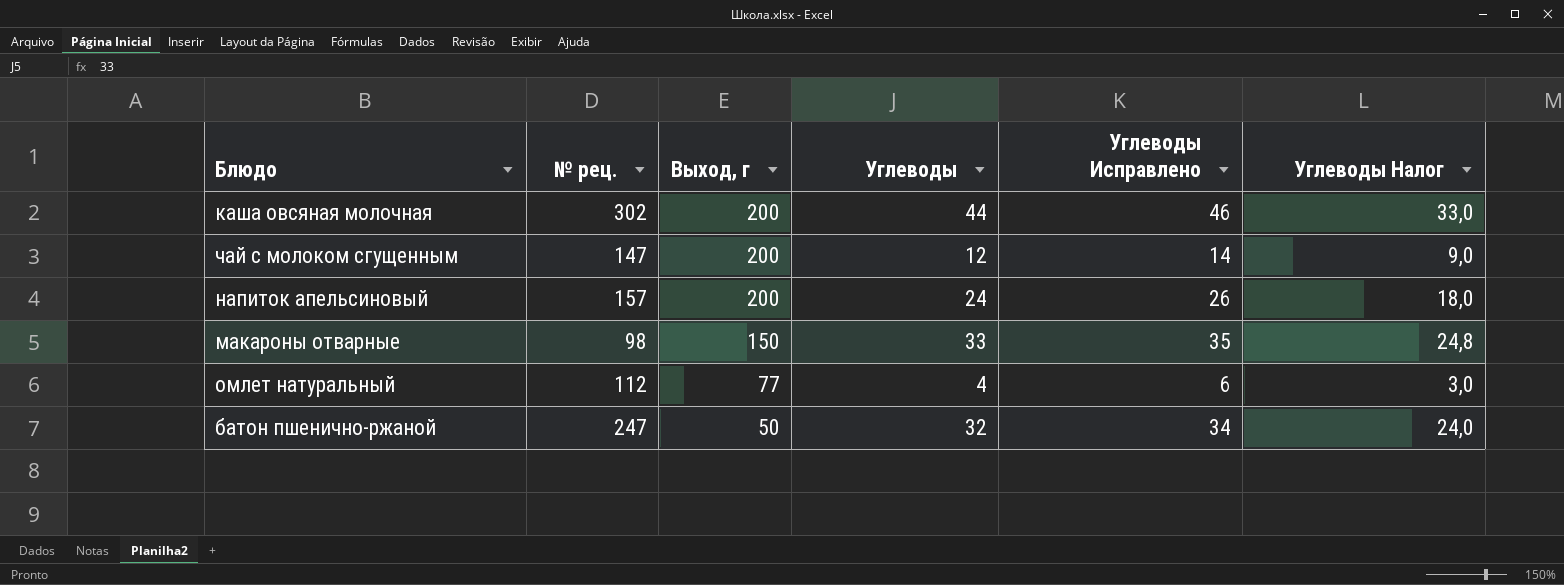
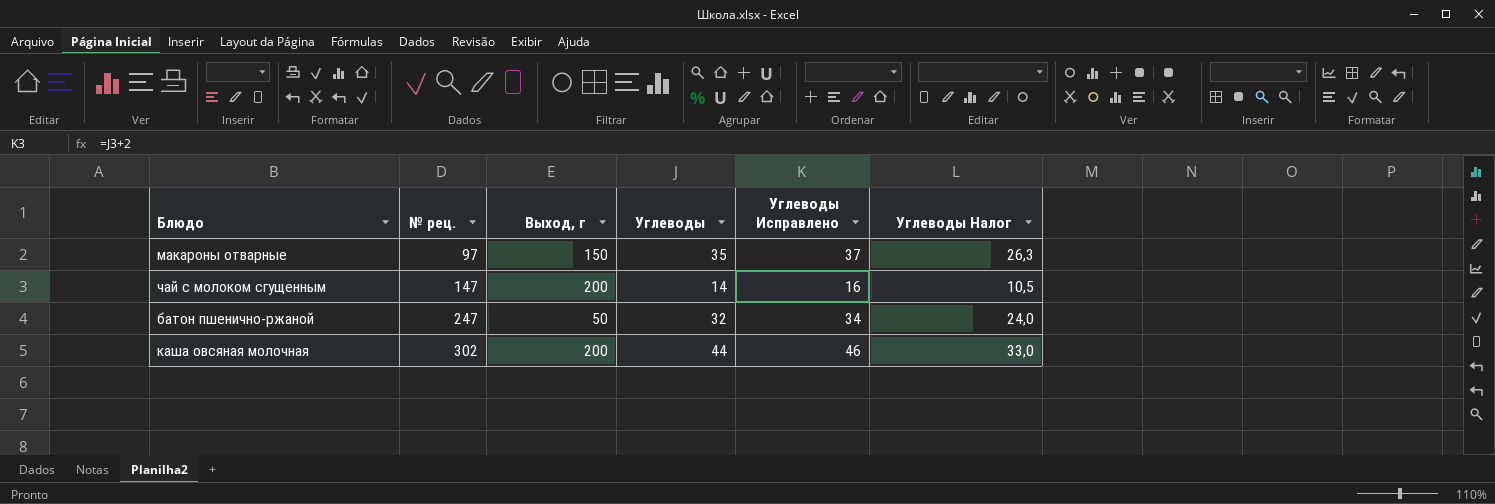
row order: Выход, г descending -> № рец. ascending
row напиток апельсиновый: 157 | 200 | 24 | 26 | 18,0 -> none
row омлет натуральный: 112 | 77 | 4 | 6 | 3,0 -> none
макароны отварные | № рец.: 98 -> 97
макароны отварные | Углеводы: 33 -> 35
макароны отварные | Углеводы Исправлено: 35 -> 37
макароны отварные | Углеводы Налог: 24,8 -> 26,3
чай с молоком сгущенным | Углеводы: 12 -> 14
чай с молоком сгущенным | Углеводы Исправлено: 14 -> 16
чай с молоком сгущенным | Углеводы Налог: 9,0 -> 10,5

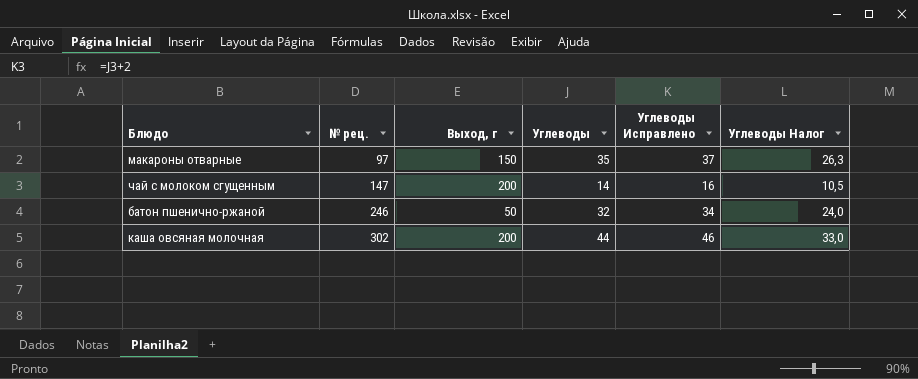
батон пшенично-ржаной | № рец.: 247 -> 246

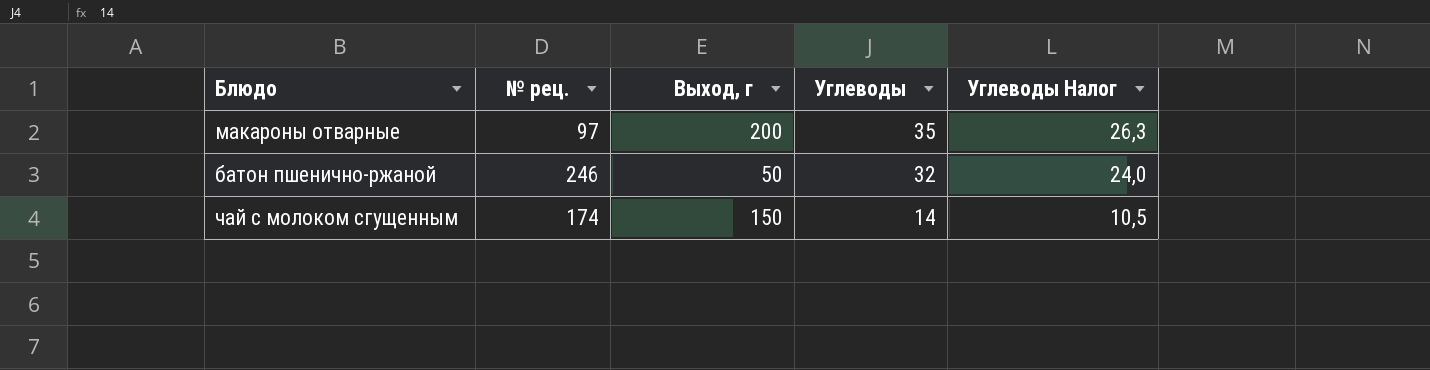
row order: № рец. ascending -> Углеводы descending
column Углеводы Исправлено | formula: [Углеводы] + 2 -> none
row каша овсяная молочная: 302 | 200 | 44 | 46 | 33,0 -> none
макароны отварные | Выход, г: 150 -> 200
чай с молоком сгущенным | № рец.: 147 -> 174
чай с молоком сгущенным | Выход, г: 200 -> 150

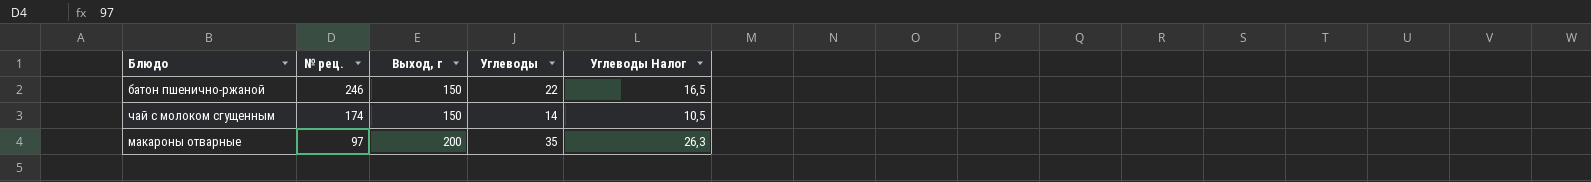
row order: Углеводы descending -> № рец. descending
батон пшенично-ржаной | Выход, г: 50 -> 150
батон пшенично-ржаной | Углеводы: 32 -> 22
батон пшенично-ржаной | Углеводы Налог: 24,0 -> 16,5

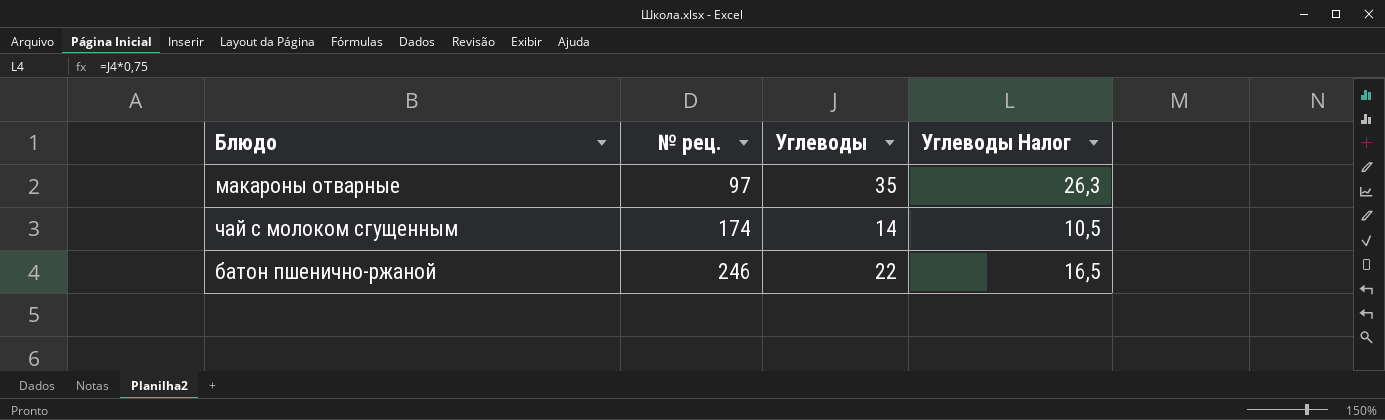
row order: № рец. descending -> № рец. ascending
column Выход, г | position: 3 -> none

